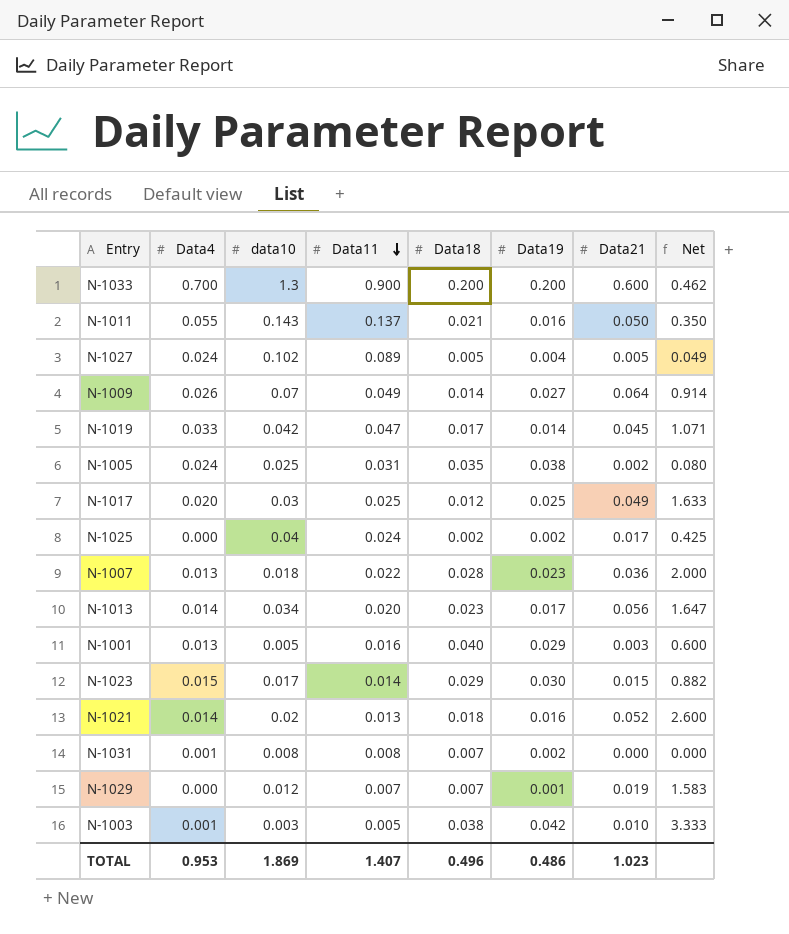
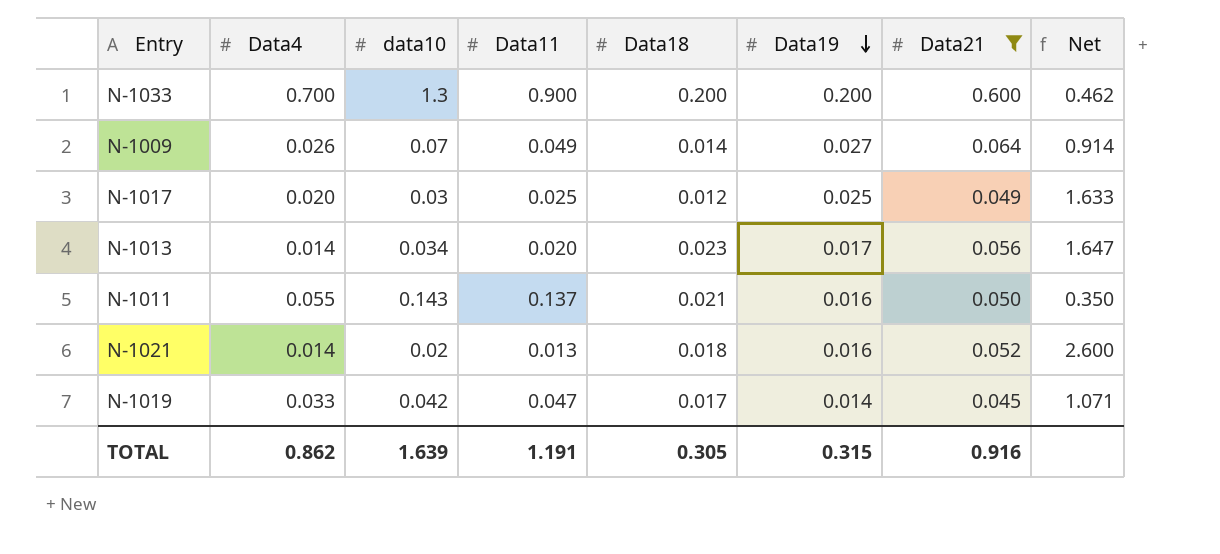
filter: none -> Data21 >= 0.045
row order: Data11 descending -> Data19 descending
TOTAL | Data4: 0.953 -> 0.862
TOTAL | data10: 1.869 -> 1.639
TOTAL | Data11: 1.407 -> 1.191
TOTAL | Data18: 0.496 -> 0.305
TOTAL | Data19: 0.486 -> 0.315
TOTAL | Data21: 1.023 -> 0.916

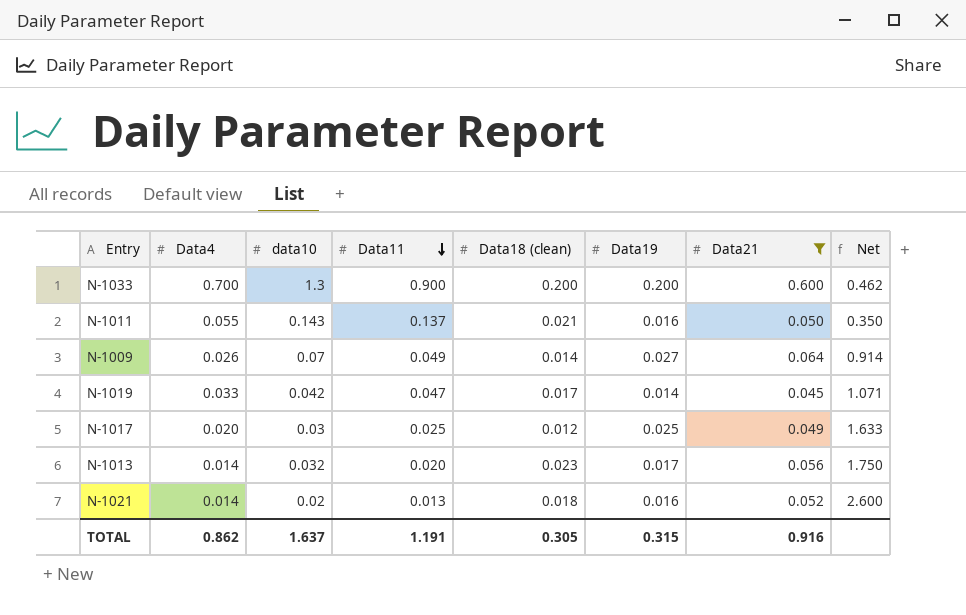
row order: Data19 descending -> Data11 descending
column name: Data18 -> Data18 (clean)
N-1013 | data10: 0.034 -> 0.032
N-1013 | Net: 1.647 -> 1.750
TOTAL | data10: 1.639 -> 1.637

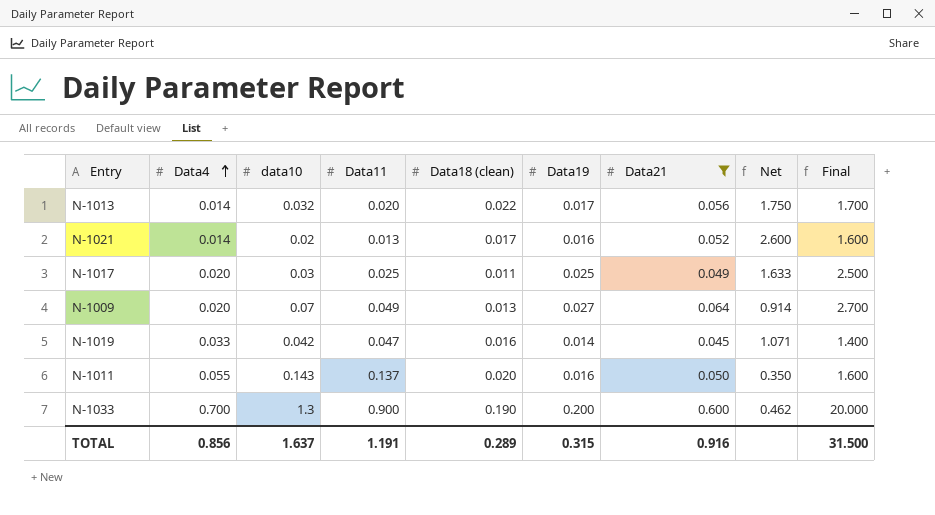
row order: Data11 descending -> Data4 ascending
column Final | formula: none -> [Data19] * 100
N-1013 | Data18 (clean): 0.023 -> 0.022
N-1021 | Data18 (clean): 0.018 -> 0.017
N-1017 | Data18 (clean): 0.012 -> 0.011
N-1009 | Data4: 0.026 -> 0.020
N-1009 | Data18 (clean): 0.014 -> 0.013
N-1019 | Data18 (clean): 0.017 -> 0.016
N-1011 | Data18 (clean): 0.021 -> 0.020
N-1033 | Data18 (clean): 0.200 -> 0.190
TOTAL | Data4: 0.862 -> 0.856
TOTAL | Data18 (clean): 0.305 -> 0.289

